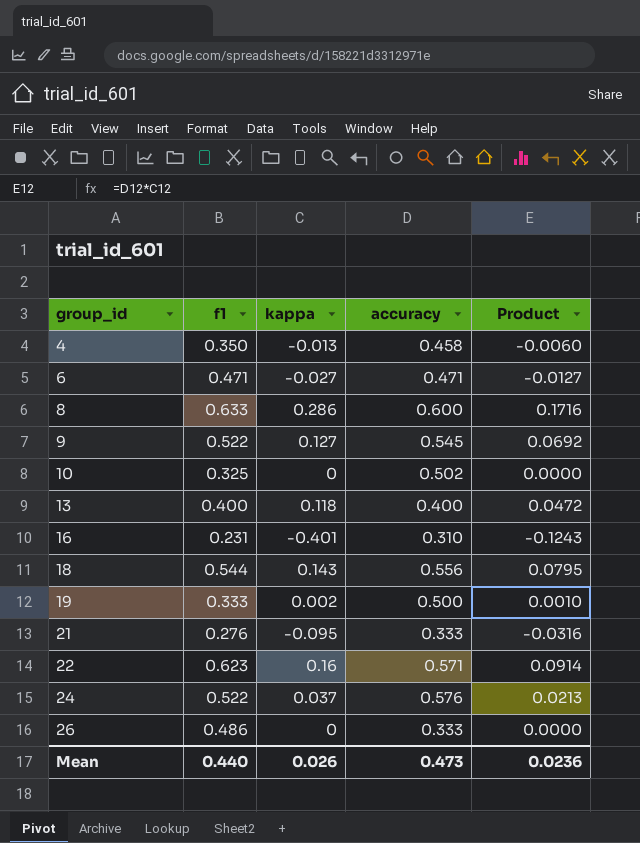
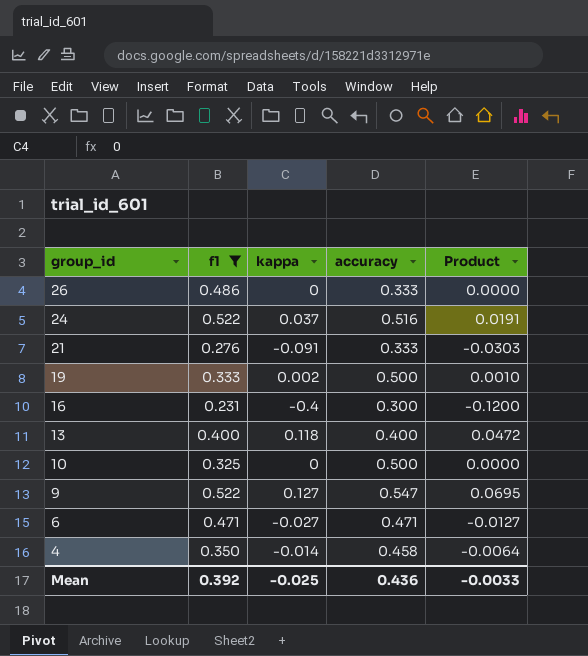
filter: none -> f1 <= 0.522
row order: group_id ascending -> group_id descending
24 | accuracy: 0.576 -> 0.516
24 | Product: 0.0213 -> 0.0191
21 | kappa: -0.095 -> -0.091
21 | Product: -0.0316 -> -0.0303
16 | kappa: -0.401 -> -0.4
16 | accuracy: 0.310 -> 0.300
16 | Product: -0.1243 -> -0.1200
10 | accuracy: 0.502 -> 0.500
9 | accuracy: 0.545 -> 0.547
9 | Product: 0.0692 -> 0.0695
4 | kappa: -0.013 -> -0.014
4 | Product: -0.0060 -> -0.0064
Mean | f1: 0.440 -> 0.392
Mean | kappa: 0.026 -> -0.025
Mean | accuracy: 0.473 -> 0.436
Mean | Product: 0.0236 -> -0.0033

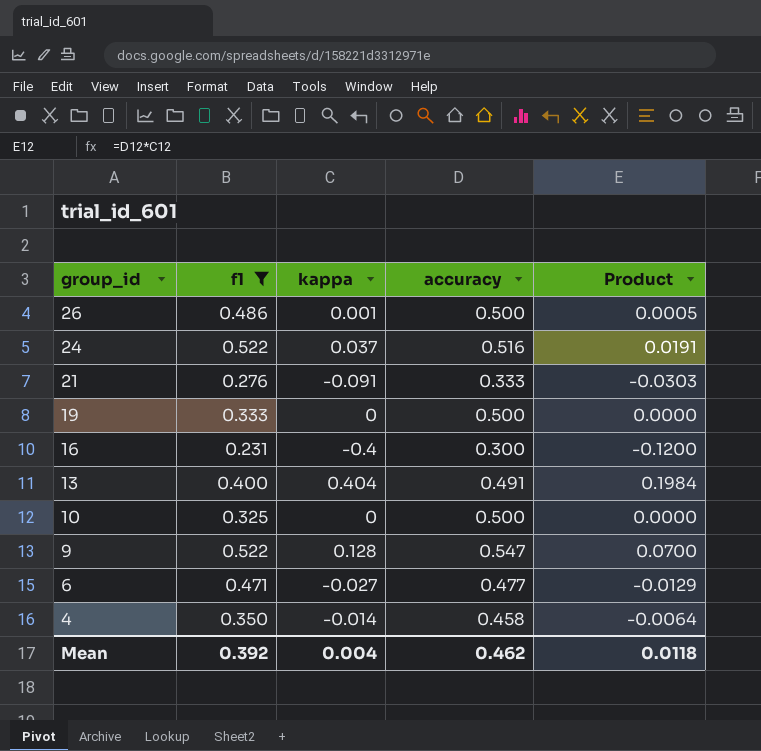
26 | kappa: 0 -> 0.001
26 | accuracy: 0.333 -> 0.500
26 | Product: 0.0000 -> 0.0005
19 | kappa: 0.002 -> 0
19 | Product: 0.0010 -> 0.0000
13 | kappa: 0.118 -> 0.404
13 | accuracy: 0.400 -> 0.491
13 | Product: 0.0472 -> 0.1984
9 | kappa: 0.127 -> 0.128
9 | Product: 0.0695 -> 0.0700
6 | accuracy: 0.471 -> 0.477
6 | Product: -0.0127 -> -0.0129
Mean | kappa: -0.025 -> 0.004
Mean | accuracy: 0.436 -> 0.462
Mean | Product: -0.0033 -> 0.0118

